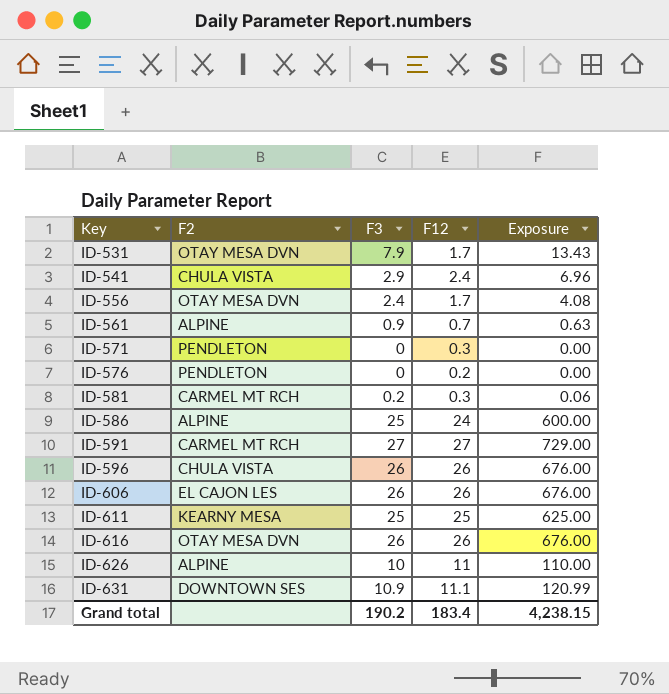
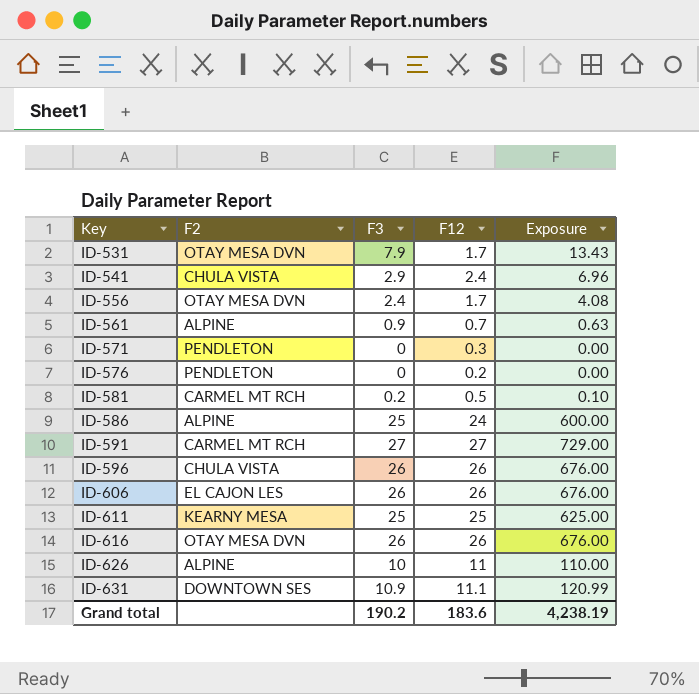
ID-581 | F12: 0.3 -> 0.5
ID-581 | Exposure: 0.06 -> 0.10
Grand total | F12: 183.4 -> 183.6
Grand total | Exposure: 4,238.15 -> 4,238.19

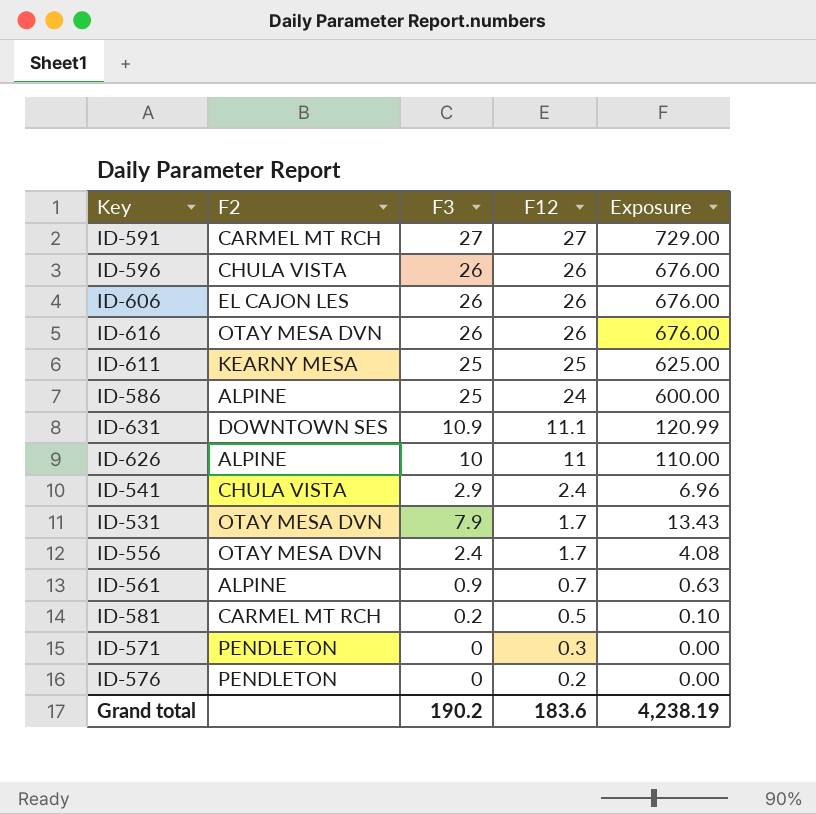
row order: Key ascending -> F12 descending

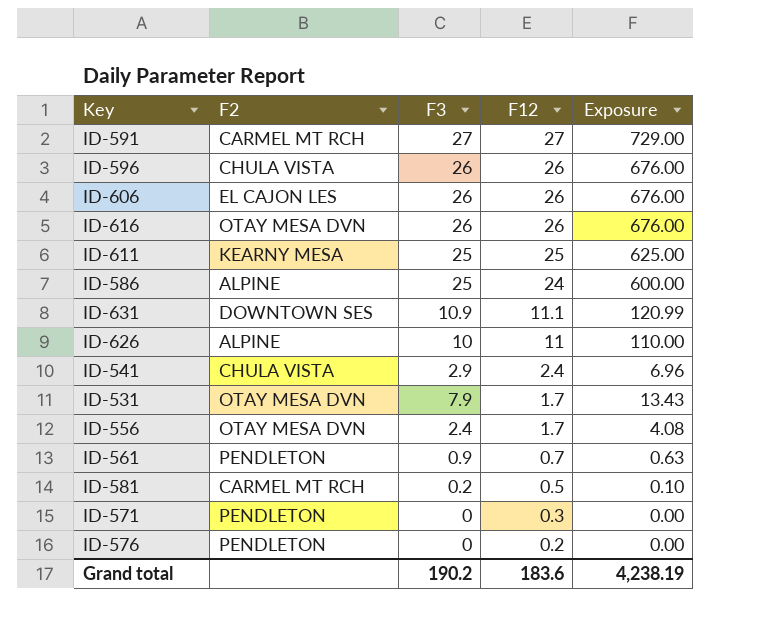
ID-561 | F2: ALPINE -> PENDLETON

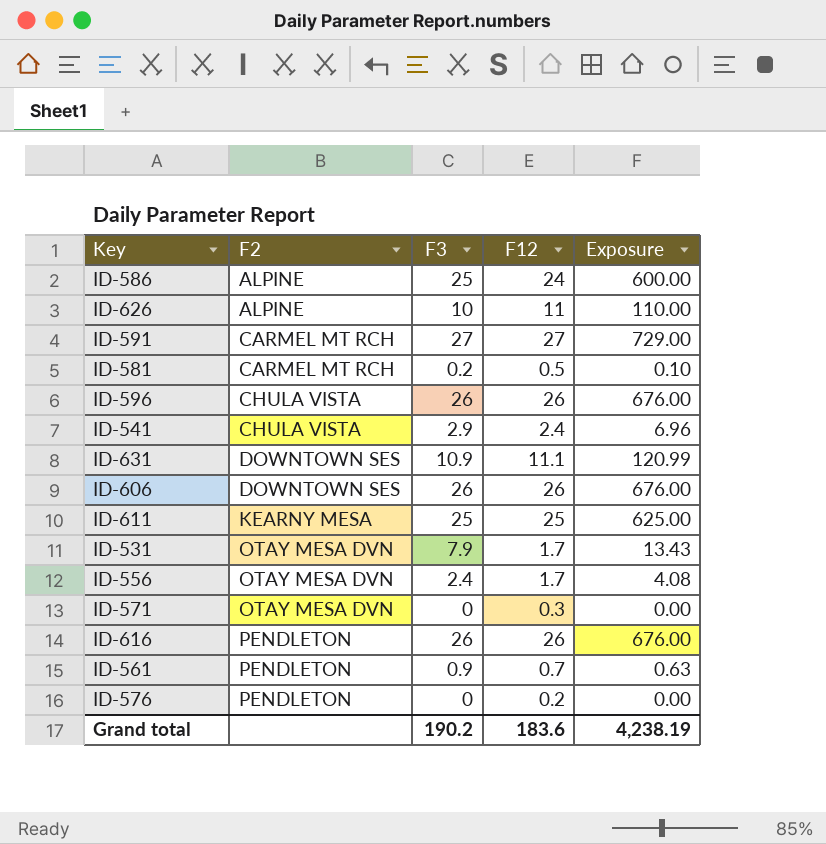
row order: F12 descending -> F2 ascending
ID-606 | F2: EL CAJON LES -> DOWNTOWN SES
ID-571 | F2: PENDLETON -> OTAY MESA DVN
ID-616 | F2: OTAY MESA DVN -> PENDLETON

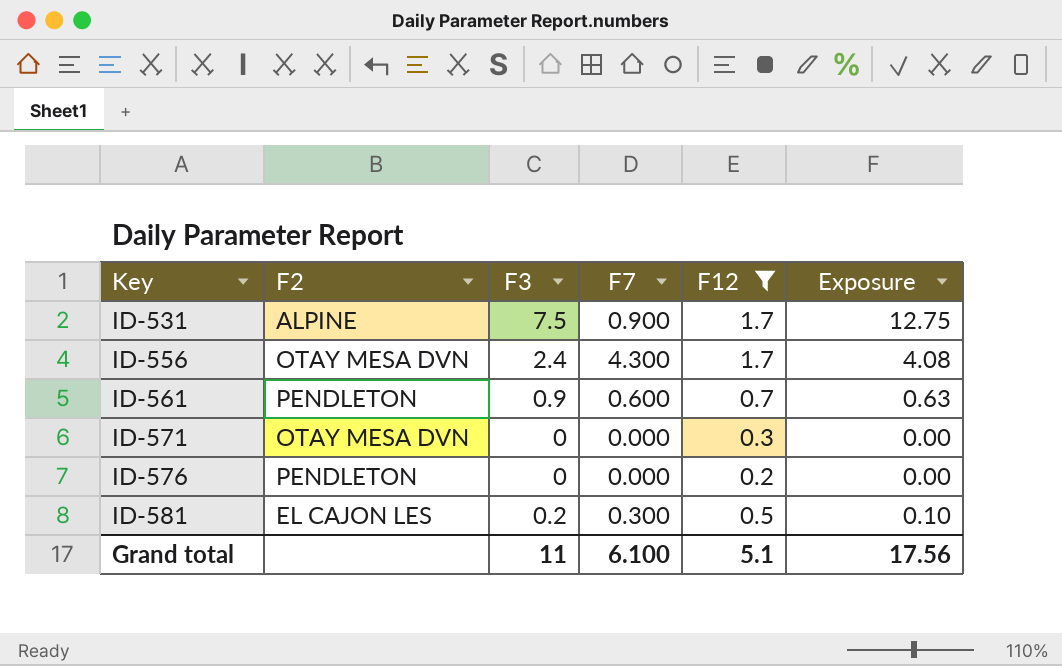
filter: none -> F12 <= 1.7
row order: F2 ascending -> Key ascending
column F7 | position: none -> 4
ID-531 | F2: OTAY MESA DVN -> ALPINE
ID-531 | F3: 7.9 -> 7.5
ID-531 | Exposure: 13.43 -> 12.75
ID-581 | F2: CARMEL MT RCH -> EL CAJON LES
Grand total | F3: 190.2 -> 11
Grand total | F12: 183.6 -> 5.1
Grand total | Exposure: 4,238.19 -> 17.56

